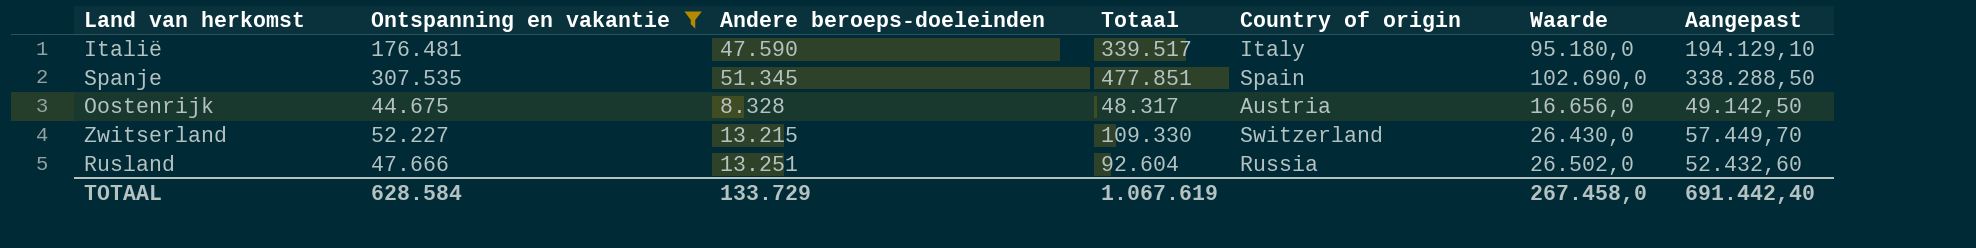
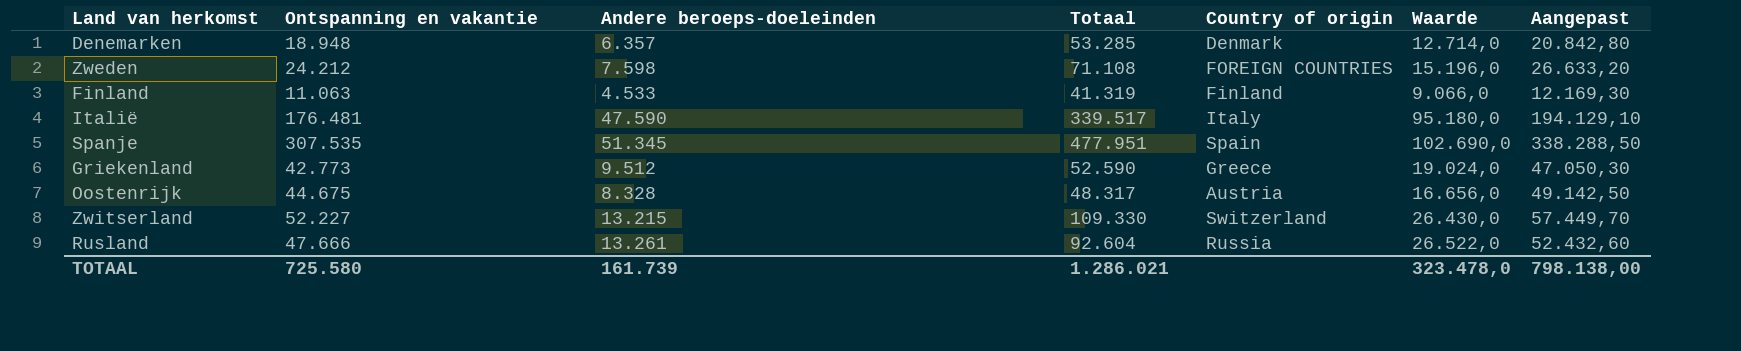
filter: Ontspanning en vakantie >= 44.675 -> none
Spanje | Totaal: 477.851 -> 477.951
Rusland | Andere beroeps-doeleinden: 13.251 -> 13.261
Rusland | Waarde: 26.502,0 -> 26.522,0
TOTAAL | Ontspanning en vakantie: 628.584 -> 725.580
TOTAAL | Andere beroeps-doeleinden: 133.729 -> 161.739
TOTAAL | Totaal: 1.067.619 -> 1.286.021
TOTAAL | Waarde: 267.458,0 -> 323.478,0
TOTAAL | Aangepast: 691.442,40 -> 798.138,00

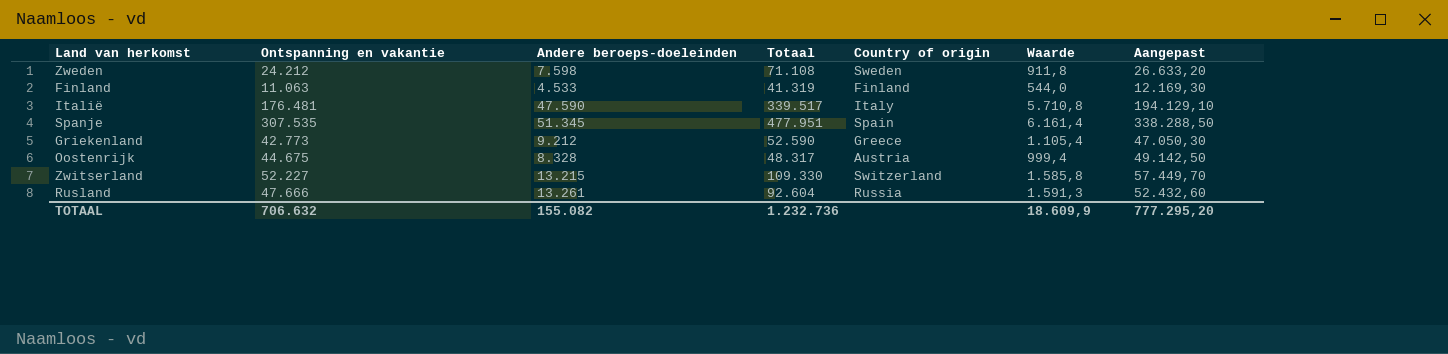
column Waarde | formula: [Andere beroeps-doeleinden] * 2 -> [Andere beroeps-doeleinden] * 0,12
row Denemarken: 18.948 | 6.357 | 53.285 | Denmark | 12.714,0 | 20.842,80 -> none
Zweden | Country of origin: FOREIGN COUNTRIES -> Sweden
Griekenland | Andere beroeps-doeleinden: 9.512 -> 9.212
TOTAAL | Ontspanning en vakantie: 725.580 -> 706.632
TOTAAL | Andere beroeps-doeleinden: 161.739 -> 155.082
TOTAAL | Totaal: 1.286.021 -> 1.232.736
TOTAAL | Waarde: 323.478,0 -> 18.609,9
TOTAAL | Aangepast: 798.138,00 -> 777.295,20

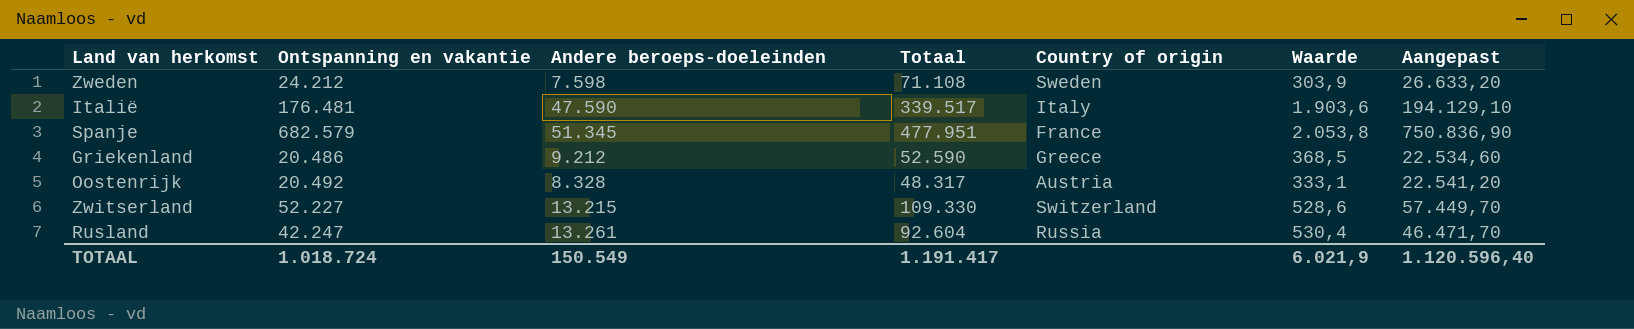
column Waarde | formula: [Andere beroeps-doeleinden] * 0,12 -> [Andere beroeps-doeleinden] * 0,04
row Finland: 11.063 | 4.533 | 41.319 | Finland | 544,0 | 12.169,30 -> none
Spanje | Ontspanning en vakantie: 307.535 -> 682.579
Spanje | Country of origin: Spain -> France
Spanje | Aangepast: 338.288,50 -> 750.836,90
Griekenland | Ontspanning en vakantie: 42.773 -> 20.486
Griekenland | Aangepast: 47.050,30 -> 22.534,60
Oostenrijk | Ontspanning en vakantie: 44.675 -> 20.492
Oostenrijk | Aangepast: 49.142,50 -> 22.541,20
Rusland | Ontspanning en vakantie: 47.666 -> 42.247
Rusland | Aangepast: 52.432,60 -> 46.471,70
TOTAAL | Ontspanning en vakantie: 706.632 -> 1.018.724
TOTAAL | Andere beroeps-doeleinden: 155.082 -> 150.549
TOTAAL | Totaal: 1.232.736 -> 1.191.417
TOTAAL | Waarde: 18.609,9 -> 6.021,9
TOTAAL | Aangepast: 777.295,20 -> 1.120.596,40

